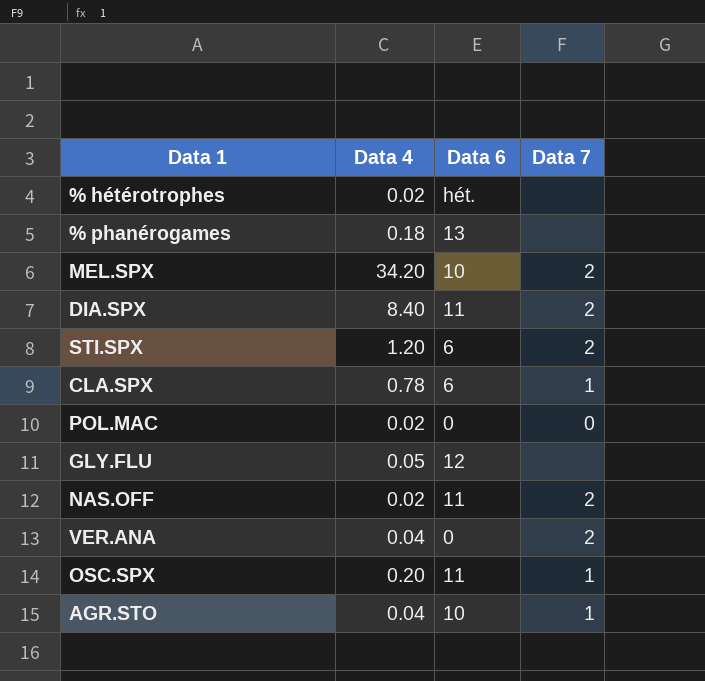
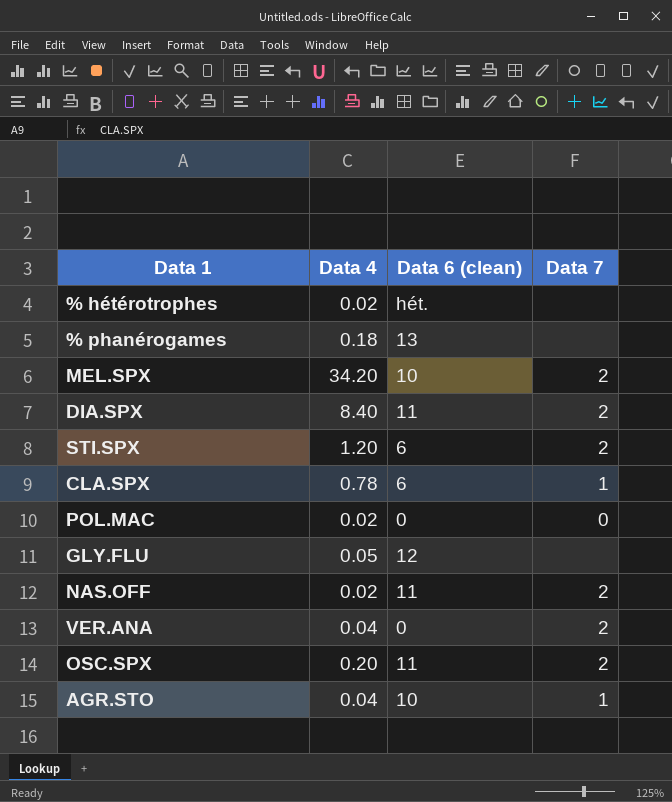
column name: Data 6 -> Data 6 (clean)
OSC.SPX | Data 7: 1 -> 2

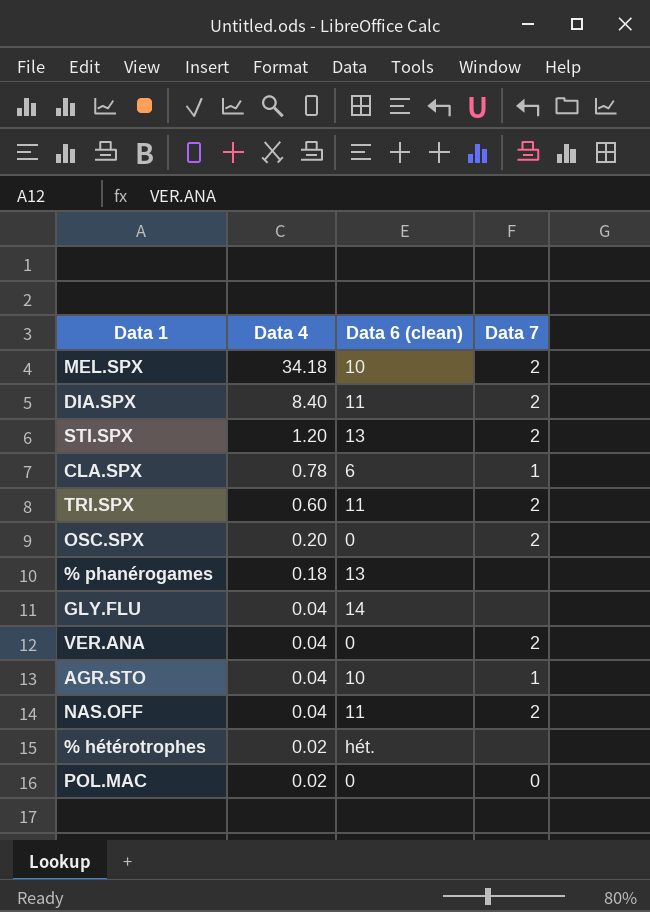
row order: none -> Data 4 descending
MEL.SPX | Data 4: 34.20 -> 34.18
STI.SPX | Data 6 (clean): 6 -> 13
row TRI.SPX: none -> 0.60 | 11 | 2
OSC.SPX | Data 6 (clean): 11 -> 0
GLY.FLU | Data 4: 0.05 -> 0.04
GLY.FLU | Data 6 (clean): 12 -> 14
NAS.OFF | Data 4: 0.02 -> 0.04

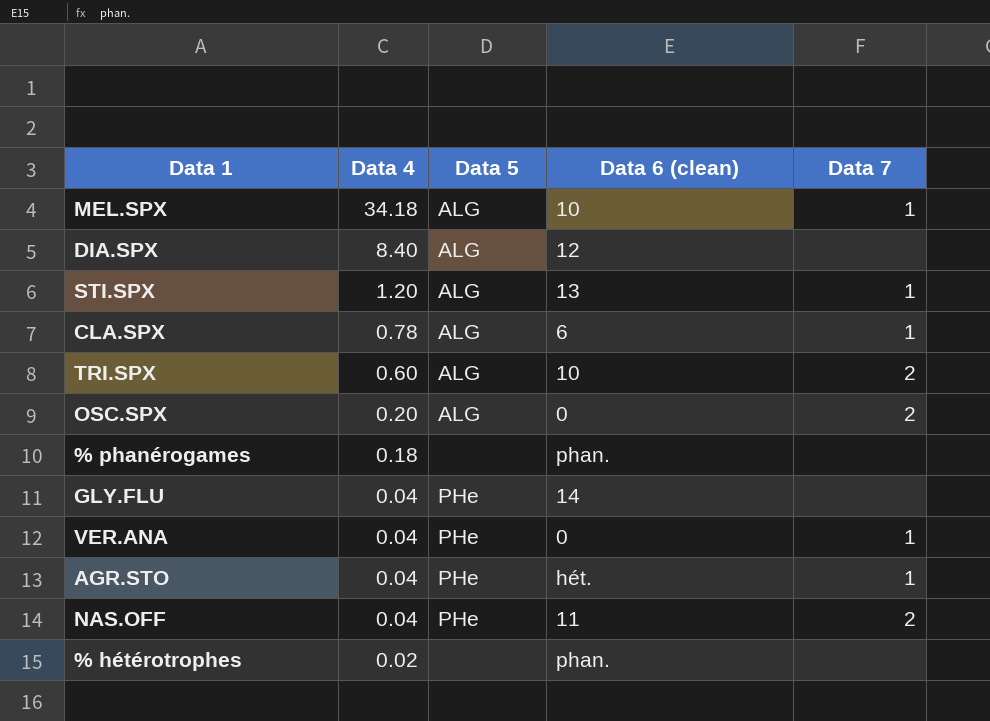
column Data 5 | position: none -> 3
row POL.MAC: 0.02 | 0 | 0 -> none
MEL.SPX | Data 7: 2 -> 1
DIA.SPX | Data 6 (clean): 11 -> 12
DIA.SPX | Data 7: 2 -> none
STI.SPX | Data 7: 2 -> 1
TRI.SPX | Data 6 (clean): 11 -> 10
% phanérogames | Data 6 (clean): 13 -> phan.
VER.ANA | Data 7: 2 -> 1
AGR.STO | Data 6 (clean): 10 -> hét.
% hétérotrophes | Data 6 (clean): hét. -> phan.

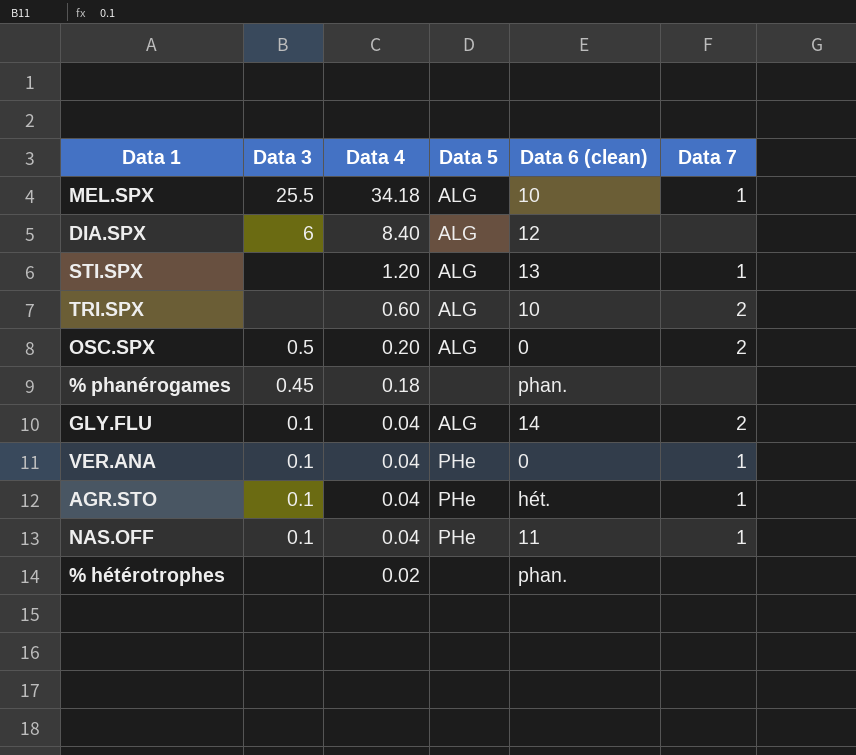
column Data 3 | position: none -> 2
row CLA.SPX: 0.78 | ALG | 6 | 1 -> none
GLY.FLU | Data 5: PHe -> ALG
GLY.FLU | Data 7: none -> 2
NAS.OFF | Data 7: 2 -> 1

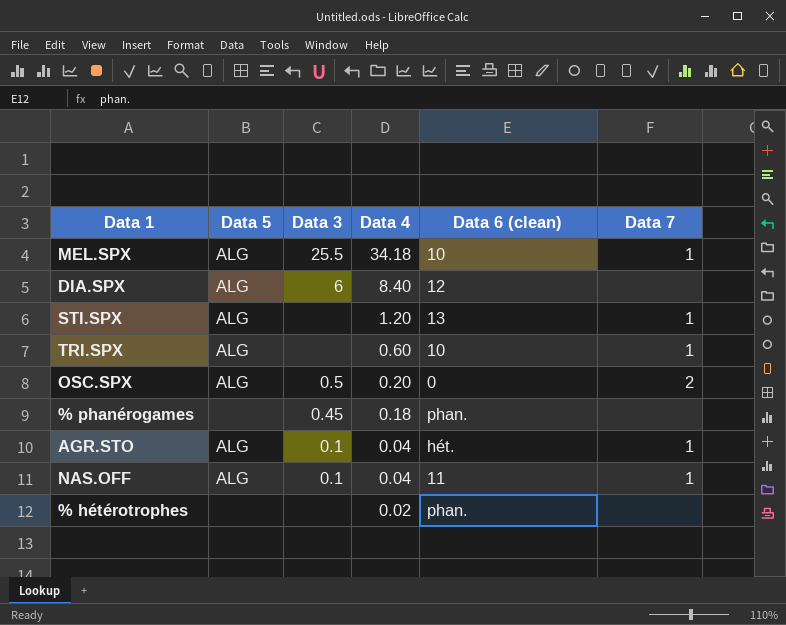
column Data 5 | position: 4 -> 2
row GLY.FLU: 0.1 | 0.04 | ALG | 14 | 2 -> none
row VER.ANA: 0.1 | 0.04 | PHe | 0 | 1 -> none
TRI.SPX | Data 7: 2 -> 1
AGR.STO | Data 5: PHe -> ALG
NAS.OFF | Data 5: PHe -> ALG

